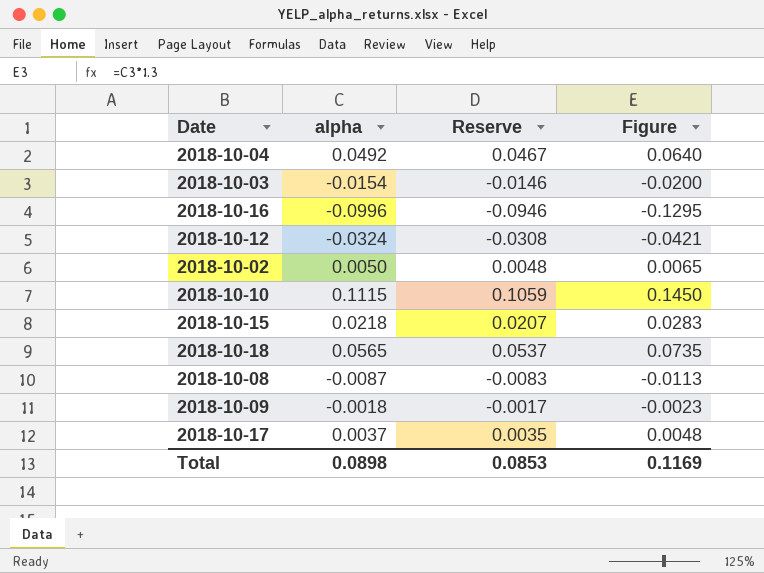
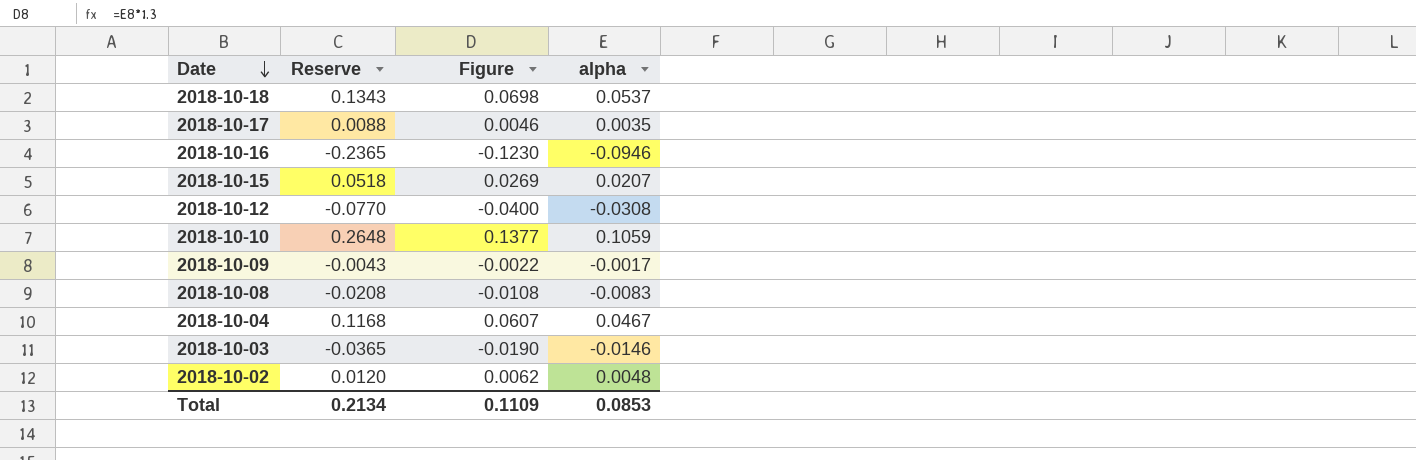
row order: none -> Date descending
column Reserve | formula: [alpha] * 0.95 -> [alpha] * 2.5
column alpha | position: 2 -> 4
2018-10-18 | Figure: 0.0735 -> 0.0698
2018-10-18 | alpha: 0.0565 -> 0.0537
2018-10-17 | Figure: 0.0048 -> 0.0046
2018-10-17 | alpha: 0.0037 -> 0.0035
2018-10-16 | Figure: -0.1295 -> -0.1230
2018-10-16 | alpha: -0.0996 -> -0.0946
2018-10-15 | Figure: 0.0283 -> 0.0269
2018-10-15 | alpha: 0.0218 -> 0.0207
2018-10-12 | Figure: -0.0421 -> -0.0400
2018-10-12 | alpha: -0.0324 -> -0.0308
2018-10-10 | Figure: 0.1450 -> 0.1377
2018-10-10 | alpha: 0.1115 -> 0.1059
2018-10-09 | Figure: -0.0023 -> -0.0022
2018-10-09 | alpha: -0.0018 -> -0.0017
2018-10-08 | Figure: -0.0113 -> -0.0108
2018-10-08 | alpha: -0.0087 -> -0.0083
2018-10-04 | Figure: 0.0640 -> 0.0607
2018-10-04 | alpha: 0.0492 -> 0.0467
2018-10-03 | Figure: -0.0200 -> -0.0190
2018-10-03 | alpha: -0.0154 -> -0.0146
2018-10-02 | Figure: 0.0065 -> 0.0062
2018-10-02 | alpha: 0.0050 -> 0.0048
Total | Reserve: 0.0853 -> 0.2134
Total | Figure: 0.1169 -> 0.1109
Total | alpha: 0.0898 -> 0.0853

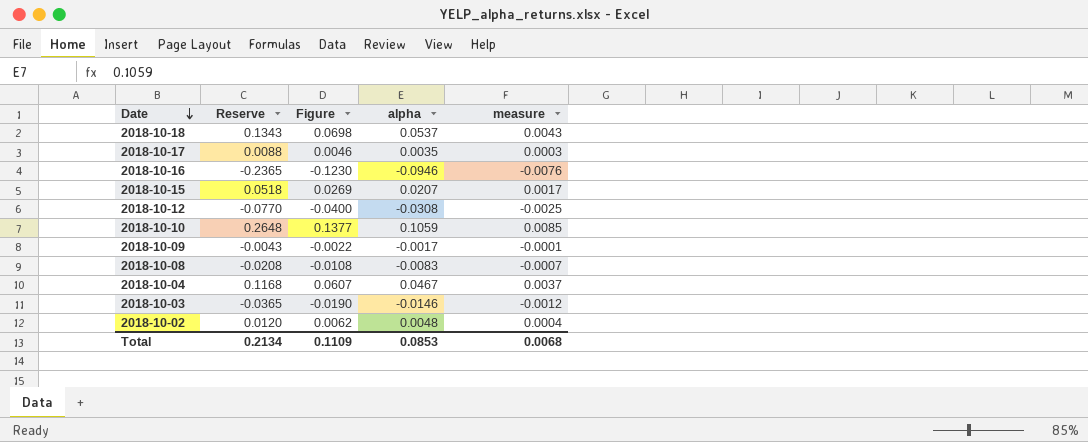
column measure | formula: none -> [alpha] * 0.08

